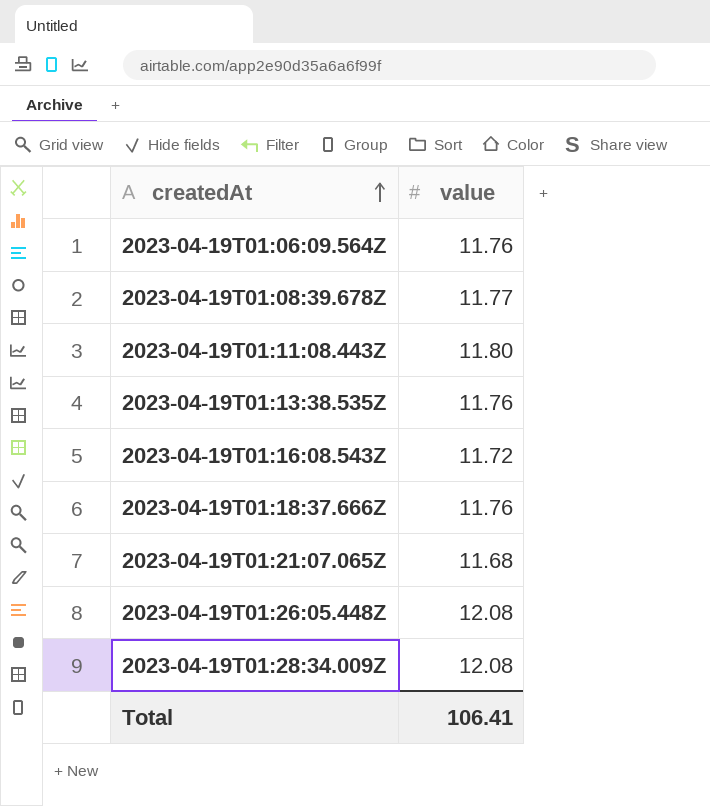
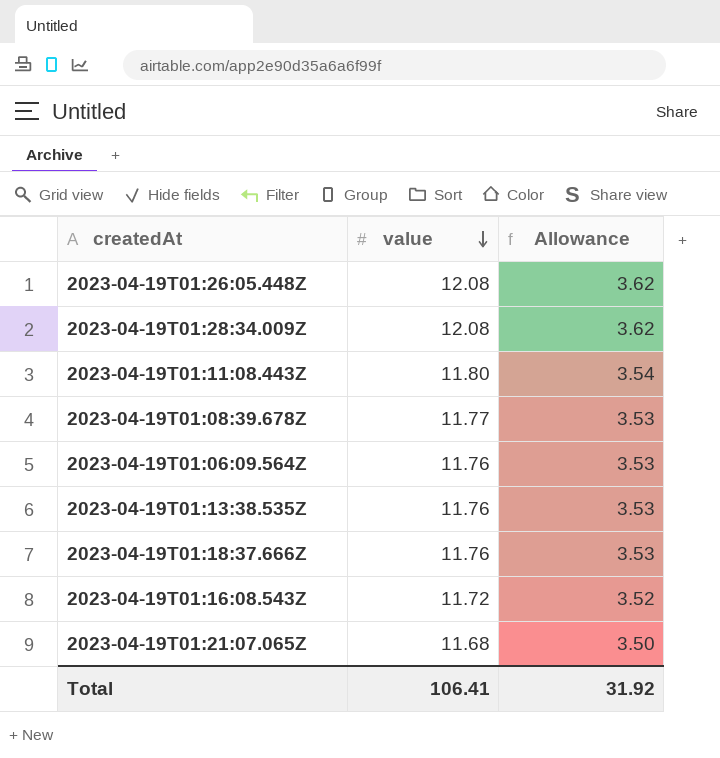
row order: createdAt ascending -> value descending
column Allowance | formula: none -> [value] * 0.3

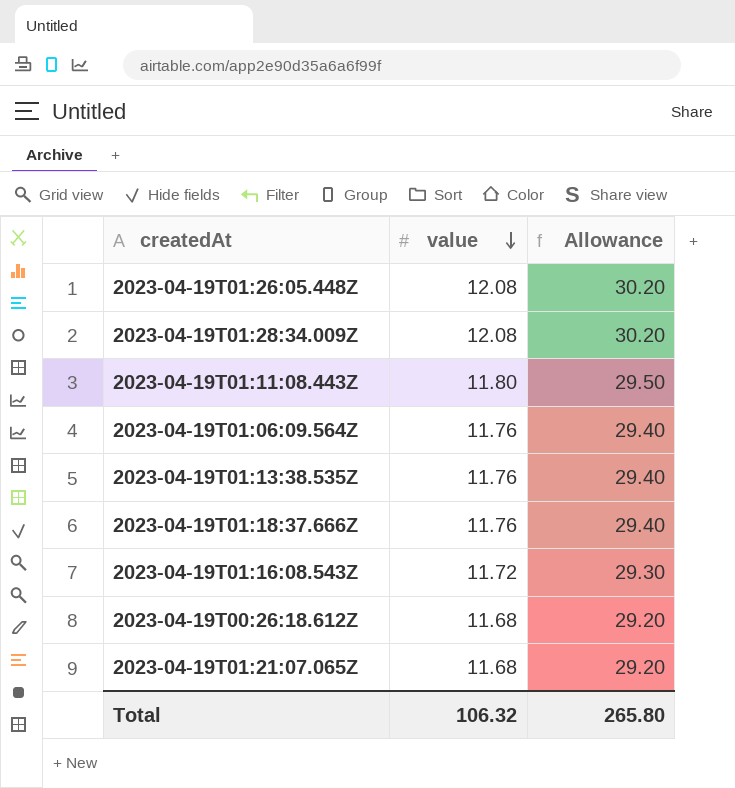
column Allowance | formula: [value] * 0.3 -> [value] * 2.5
row 2023-04-19T01:08:39.678Z: 11.77 | 3.53 -> none
row 2023-04-19T00:26:18.612Z: none -> 11.68 | 29.20
Total | value: 106.41 -> 106.32
Total | Allowance: 31.92 -> 265.80

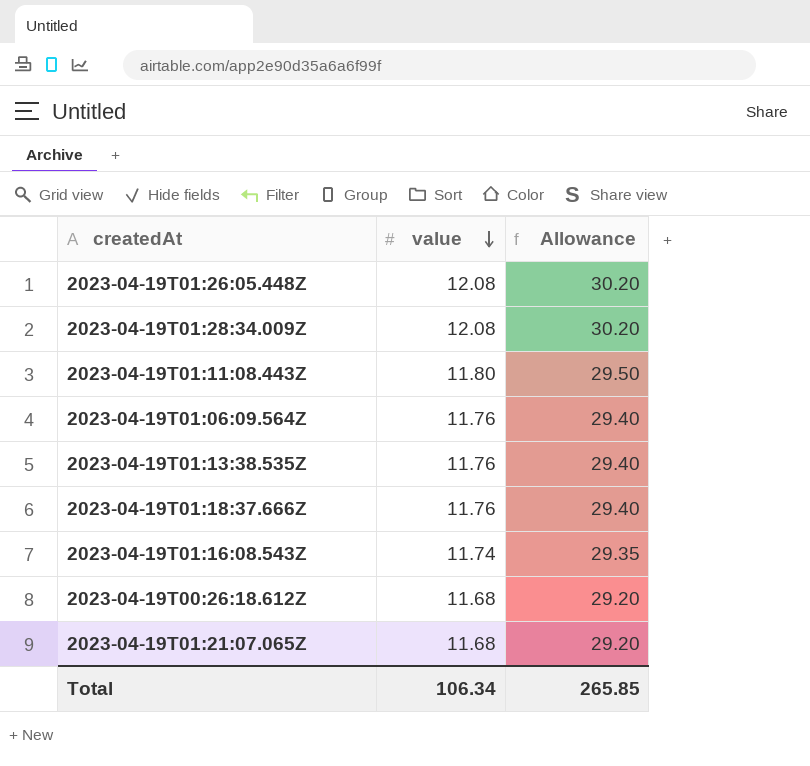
2023-04-19T01:16:08.543Z | value: 11.72 -> 11.74
2023-04-19T01:16:08.543Z | Allowance: 29.30 -> 29.35
Total | value: 106.32 -> 106.34
Total | Allowance: 265.80 -> 265.85

